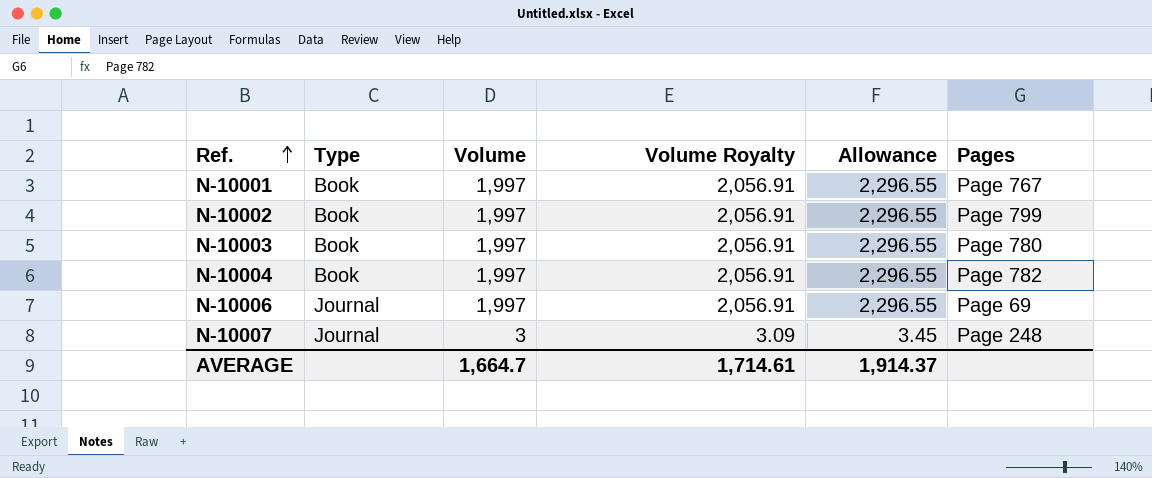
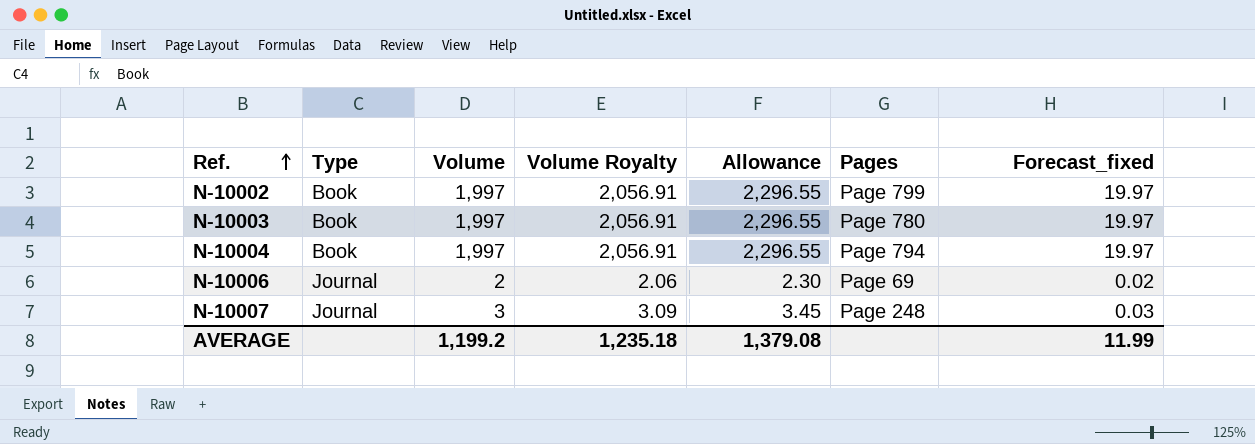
column Forecast_fixed | formula: none -> [Volume] * 0.01
row N-10001: Book | 1,997 | 2,056.91 | 2,296.55 | Page 767 -> none
N-10004 | Pages: Page 782 -> Page 794
N-10006 | Volume: 1,997 -> 2
N-10006 | Volume Royalty: 2,056.91 -> 2.06
N-10006 | Allowance: 2,296.55 -> 2.30
AVERAGE | Volume: 1,664.7 -> 1,199.2
AVERAGE | Volume Royalty: 1,714.61 -> 1,235.18
AVERAGE | Allowance: 1,914.37 -> 1,379.08

